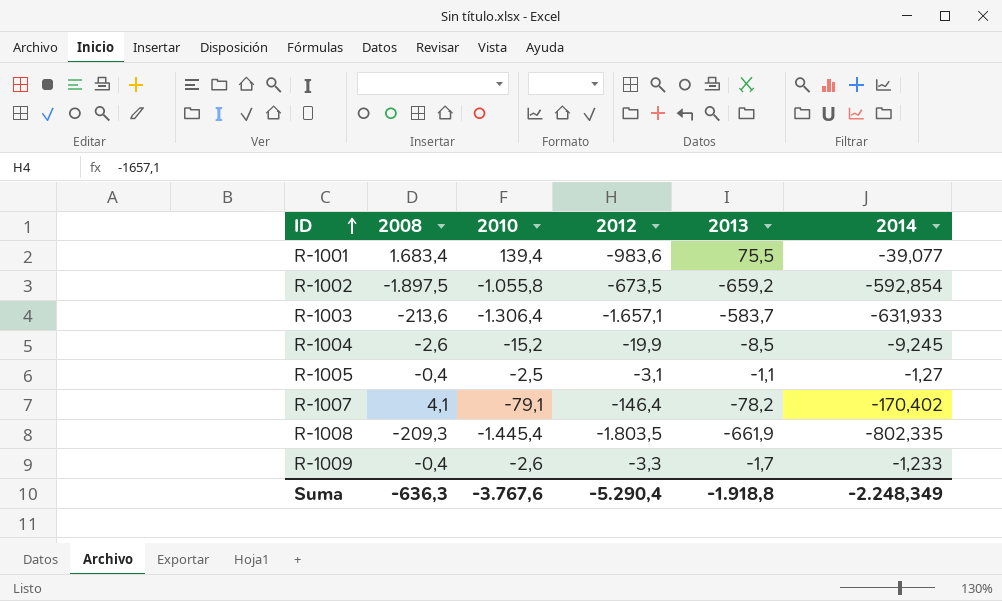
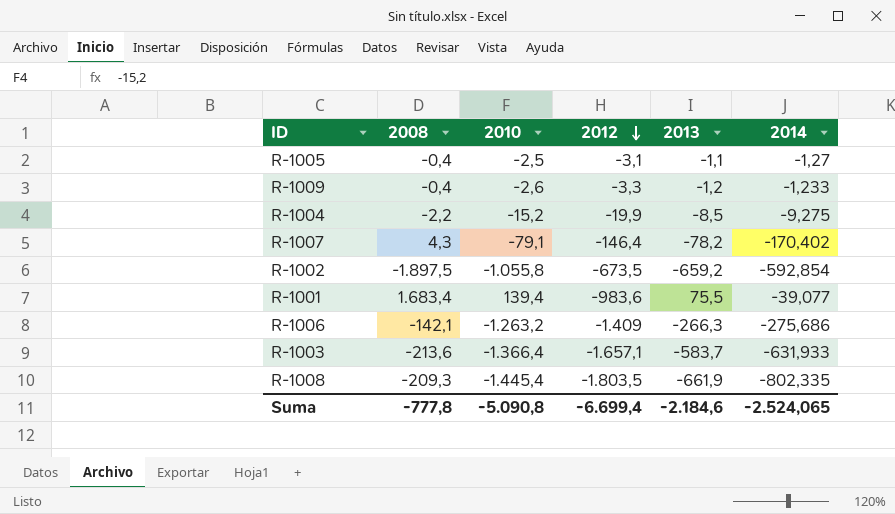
row order: ID ascending -> 2012 descending
R-1009 | 2013: -1,7 -> -1,2
R-1004 | 2008: -2,6 -> -2,2
R-1004 | 2014: -9,245 -> -9,275
R-1007 | 2008: 4,1 -> 4,3
row R-1006: none -> -142,1 | -1.263,2 | -1.409 | -266,3 | -275,686
R-1003 | 2010: -1.306,4 -> -1.366,4
Suma | 2008: -636,3 -> -777,8
Suma | 2010: -3.767,6 -> -5.090,8
Suma | 2012: -5.290,4 -> -6.699,4
Suma | 2013: -1.918,8 -> -2.184,6
Suma | 2014: -2.248,349 -> -2.524,065

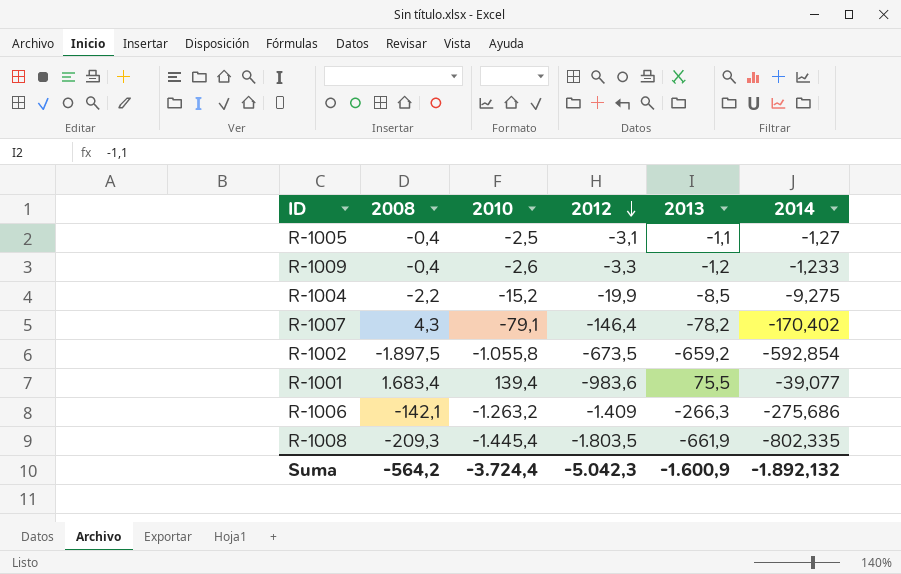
row R-1003: -213,6 | -1.366,4 | -1.657,1 | -583,7 | -631,933 -> none
Suma | 2008: -777,8 -> -564,2
Suma | 2010: -5.090,8 -> -3.724,4
Suma | 2012: -6.699,4 -> -5.042,3
Suma | 2013: -2.184,6 -> -1.600,9
Suma | 2014: -2.524,065 -> -1.892,132

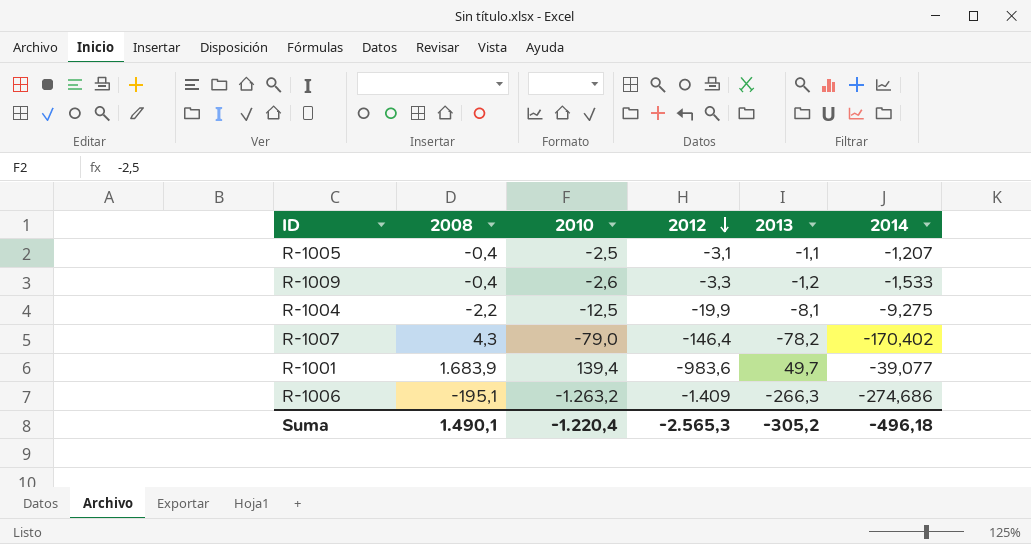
row R-1002: -1.897,5 | -1.055,8 | -673,5 | -659,2 | -592,854 -> none
row R-1008: -209,3 | -1.445,4 | -1.803,5 | -661,9 | -802,335 -> none
R-1005 | 2014: -1,27 -> -1,207
R-1009 | 2014: -1,233 -> -1,533
R-1004 | 2010: -15,2 -> -12,5
R-1004 | 2013: -8,5 -> -8,1
R-1007 | 2010: -79,1 -> -79,0
R-1001 | 2008: 1.683,4 -> 1.683,9
R-1001 | 2013: 75,5 -> 49,7
R-1006 | 2008: -142,1 -> -195,1
R-1006 | 2014: -275,686 -> -274,686
Suma | 2008: -564,2 -> 1.490,1
Suma | 2010: -3.724,4 -> -1.220,4
Suma | 2012: -5.042,3 -> -2.565,3
Suma | 2013: -1.600,9 -> -305,2
Suma | 2014: -1.892,132 -> -496,18

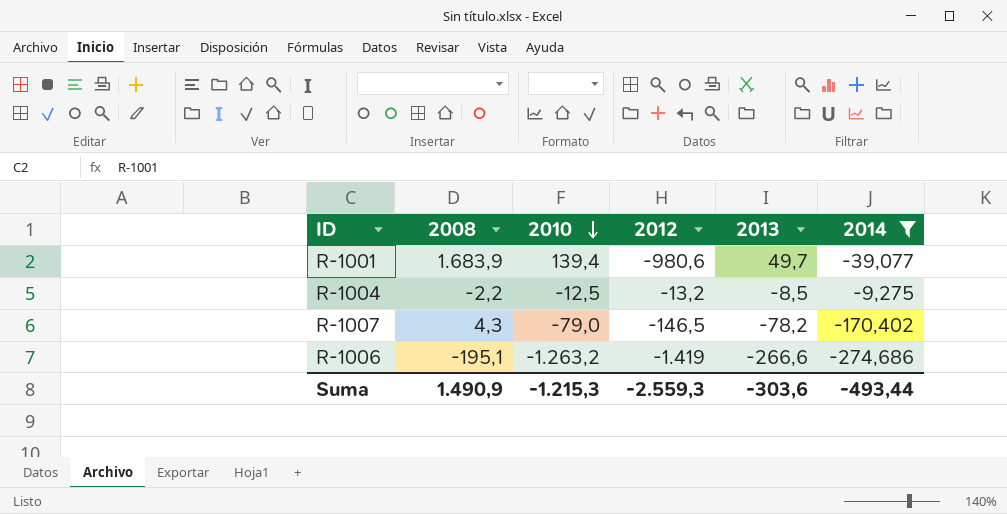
filter: none -> 2014 <= -9,275
row order: 2012 descending -> 2010 descending
R-1001 | 2012: -983,6 -> -980,6
R-1004 | 2012: -19,9 -> -13,2
R-1004 | 2013: -8,1 -> -8,5
R-1007 | 2012: -146,4 -> -146,5
R-1006 | 2012: -1.409 -> -1.419
R-1006 | 2013: -266,3 -> -266,6
Suma | 2008: 1.490,1 -> 1.490,9
Suma | 2010: -1.220,4 -> -1.215,3
Suma | 2012: -2.565,3 -> -2.559,3
Suma | 2013: -305,2 -> -303,6
Suma | 2014: -496,18 -> -493,44

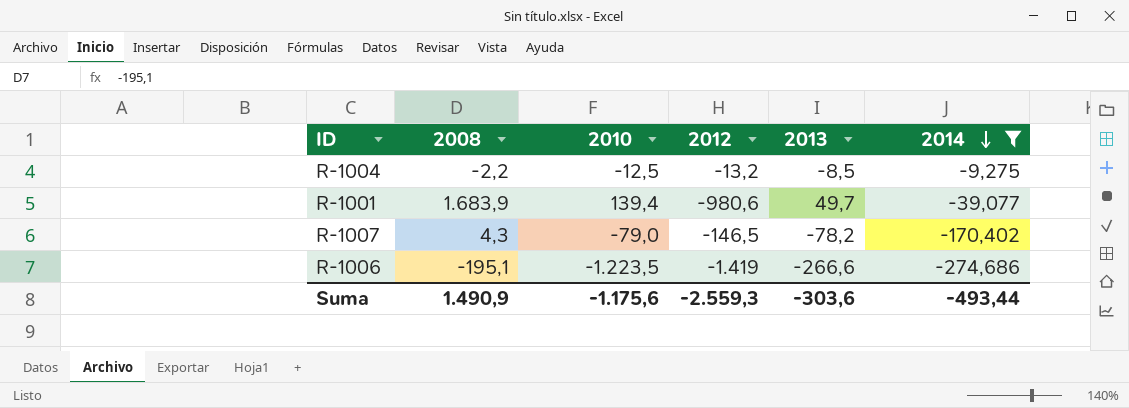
row order: 2010 descending -> 2014 descending
R-1006 | 2010: -1.263,2 -> -1.223,5
Suma | 2010: -1.215,3 -> -1.175,6

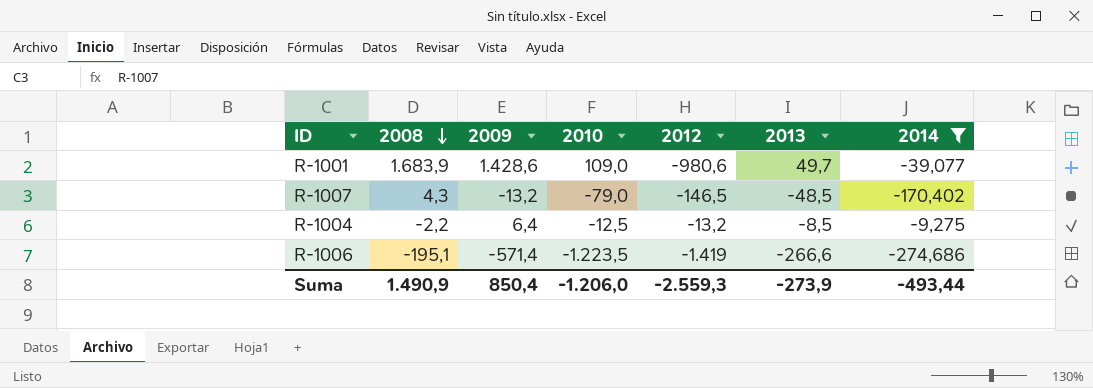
row order: 2014 descending -> 2008 descending
column 2009 | position: none -> 3
R-1001 | 2010: 139,4 -> 109,0
R-1007 | 2013: -78,2 -> -48,5
Suma | 2010: -1.175,6 -> -1.206,0
Suma | 2013: -303,6 -> -273,9

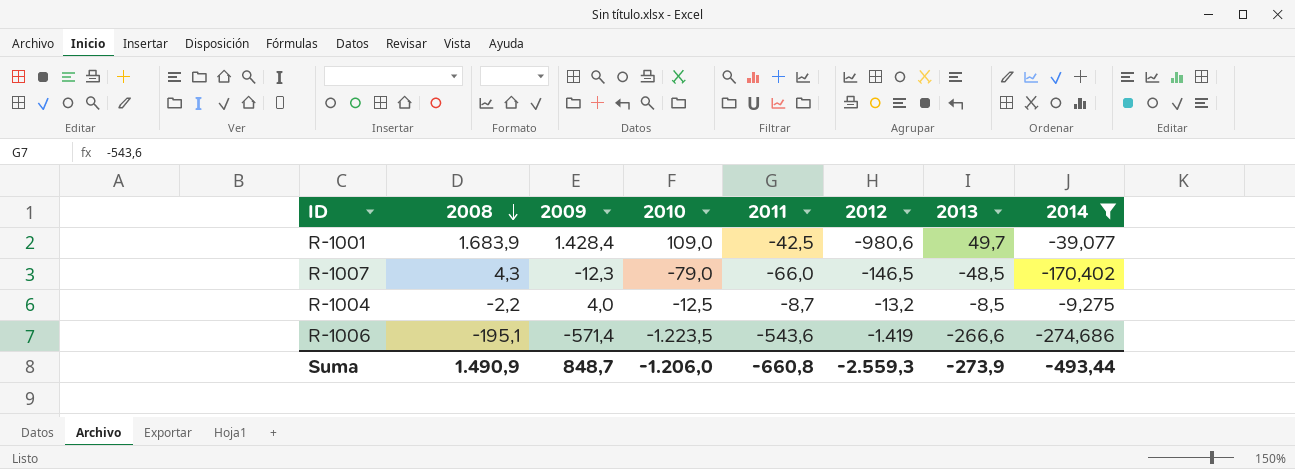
column 2011 | position: none -> 5
R-1001 | 2009: 1.428,6 -> 1.428,4
R-1007 | 2009: -13,2 -> -12,3
R-1004 | 2009: 6,4 -> 4,0
Suma | 2009: 850,4 -> 848,7

